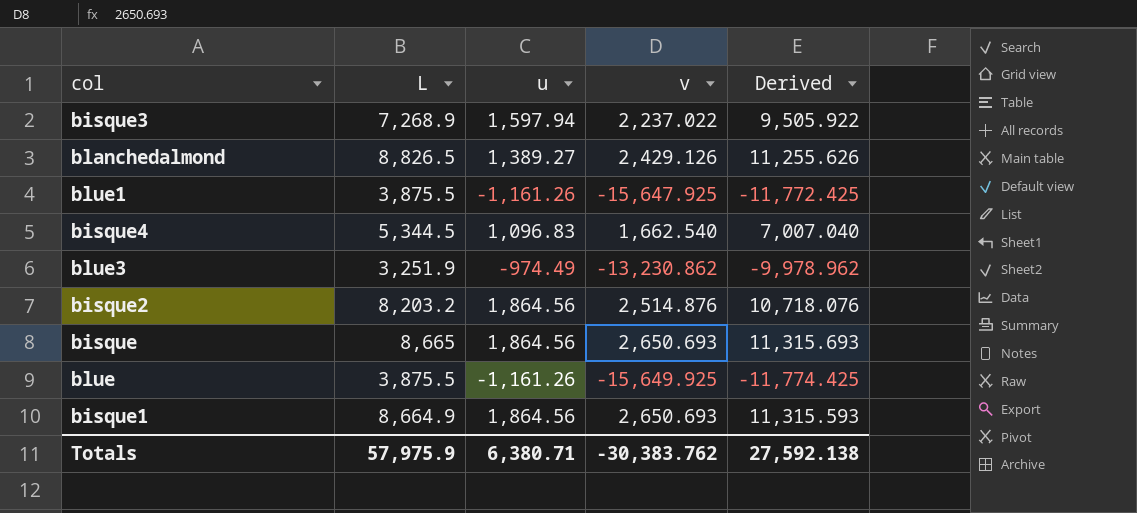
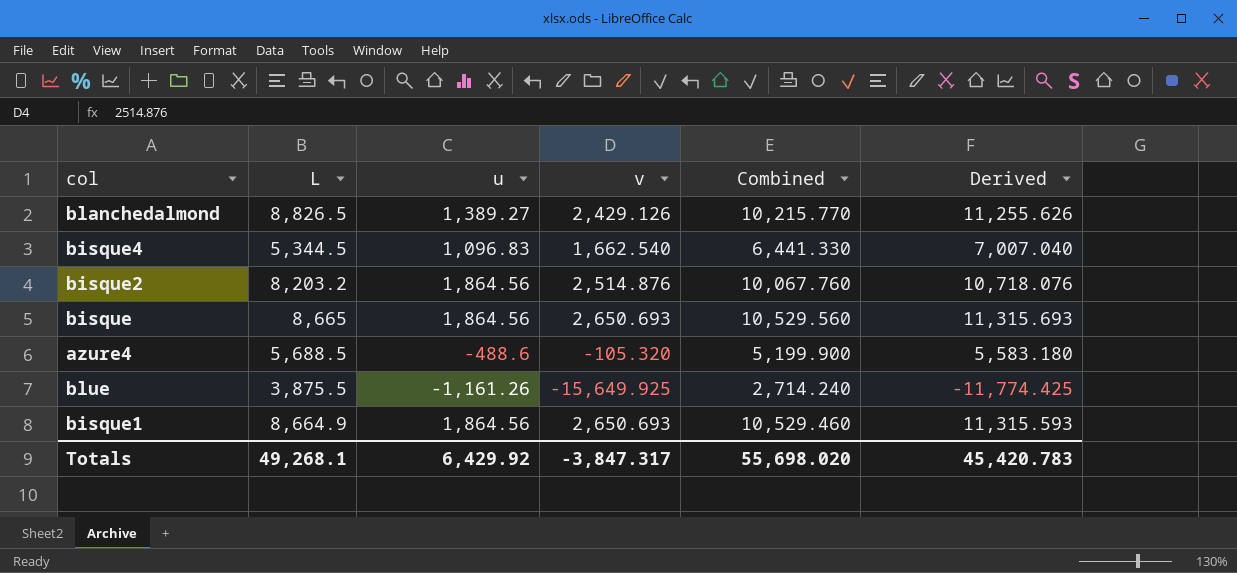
column Combined | formula: none -> [L] + [u]
row bisque3: 7,268.9 | 1,597.94 | 2,237.022 | 9,505.922 -> none
row blue1: 3,875.5 | -1,161.26 | -15,647.925 | -11,772.425 -> none
row blue3: 3,251.9 | -974.49 | -13,230.862 | -9,978.962 -> none
row azure4: none -> 5,688.5 | -488.6 | -105.320 | 5,199.900 | 5,583.180
Totals | L: 57,975.9 -> 49,268.1
Totals | u: 6,380.71 -> 6,429.92
Totals | v: -30,383.762 -> -3,847.317
Totals | Derived: 27,592.138 -> 45,420.783

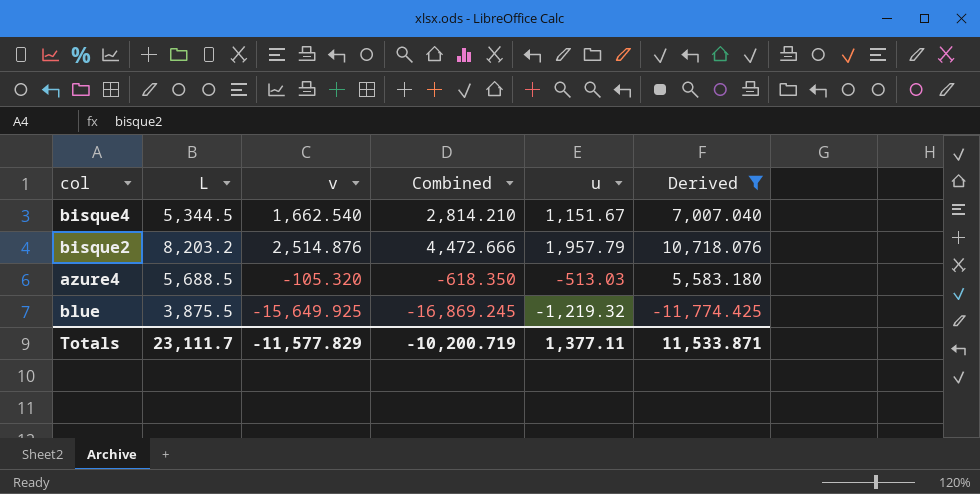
filter: none -> Derived <= 10,718.076
column Combined | formula: [L] + [u] -> [v] + [u]
column u | position: 3 -> 5
bisque4 | u: 1,096.83 -> 1,151.67
bisque2 | u: 1,864.56 -> 1,957.79
azure4 | u: -488.6 -> -513.03
blue | u: -1,161.26 -> -1,219.32
Totals | L: 49,268.1 -> 23,111.7
Totals | v: -3,847.317 -> -11,577.829
Totals | Combined: 55,698.020 -> -10,200.719
Totals | u: 6,429.92 -> 1,377.11
Totals | Derived: 45,420.783 -> 11,533.871

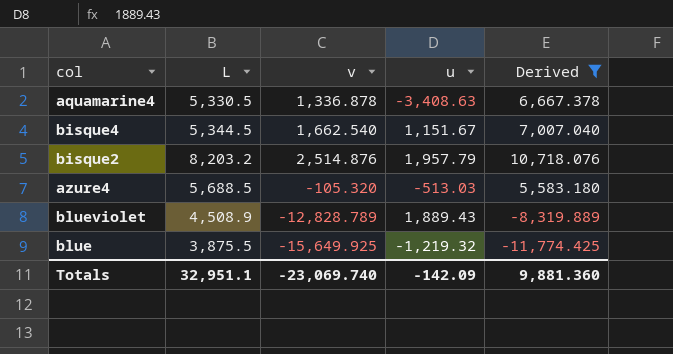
column Combined | formula: [v] + [u] -> none
row aquamarine4: none -> 5,330.5 | 1,336.878 | -3,408.63 | 6,667.378
row blueviolet: none -> 4,508.9 | -12,828.789 | 1,889.43 | -8,319.889
Totals | L: 23,111.7 -> 32,951.1
Totals | v: -11,577.829 -> -23,069.740
Totals | u: 1,377.11 -> -142.09
Totals | Derived: 11,533.871 -> 9,881.360

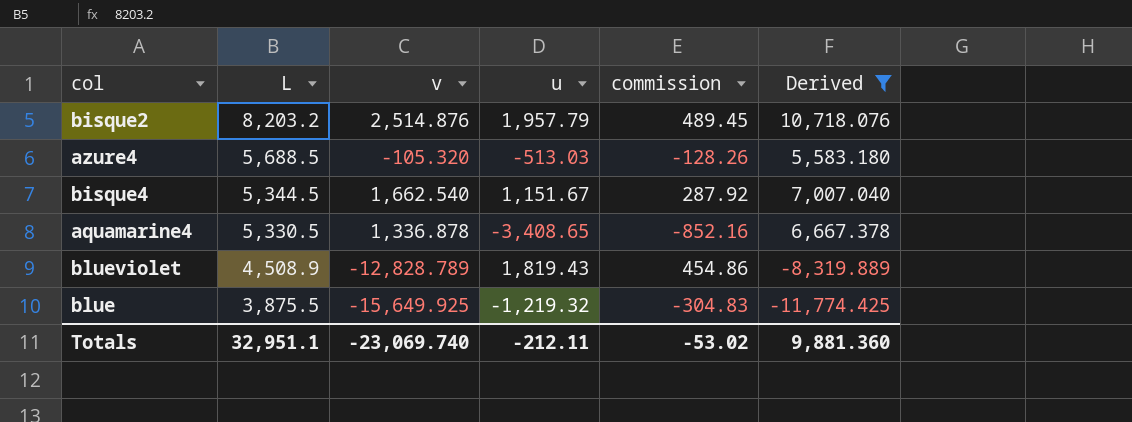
row order: none -> L descending
column commission | formula: none -> [u] * 0.25
aquamarine4 | u: -3,408.63 -> -3,408.65
blueviolet | u: 1,889.43 -> 1,819.43
Totals | u: -142.09 -> -212.11

